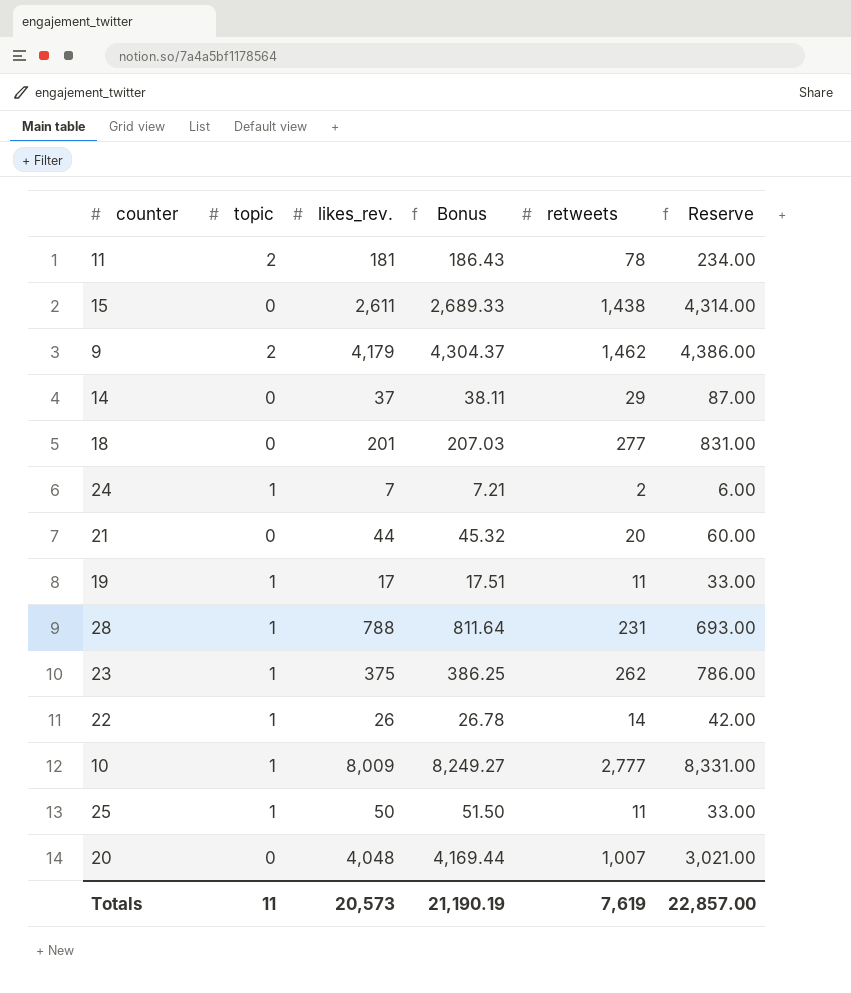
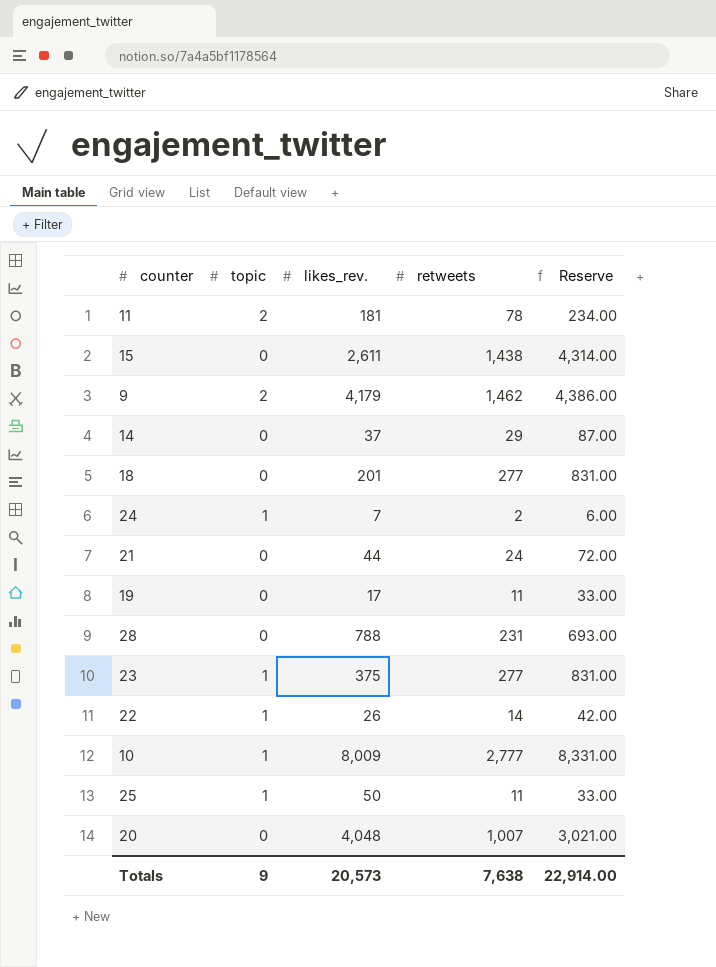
column Bonus | formula: [likes_rev.] * 1.03 -> none
21 | retweets: 20 -> 24
21 | Reserve: 60.00 -> 72.00
19 | topic: 1 -> 0
28 | topic: 1 -> 0
23 | retweets: 262 -> 277
23 | Reserve: 786.00 -> 831.00
Totals | topic: 11 -> 9
Totals | retweets: 7,619 -> 7,638
Totals | Reserve: 22,857.00 -> 22,914.00

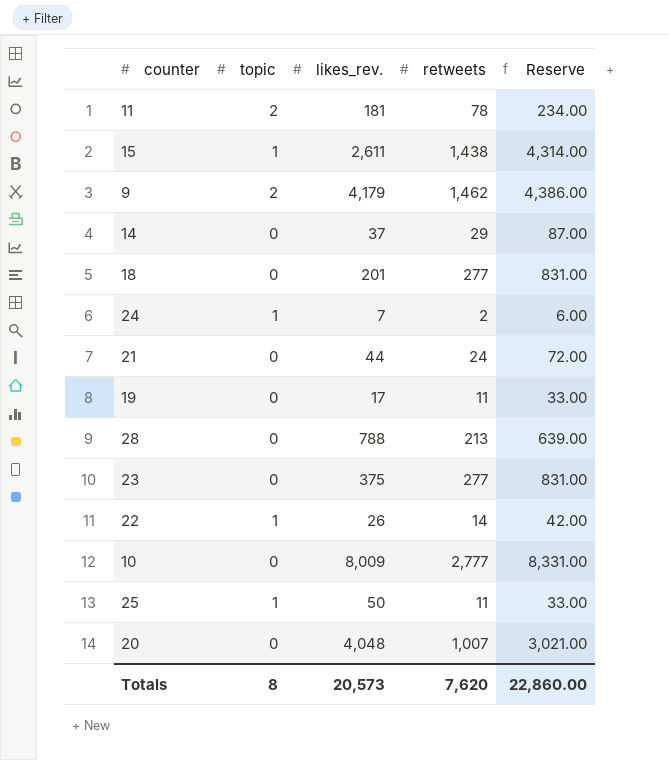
15 | topic: 0 -> 1
28 | retweets: 231 -> 213
28 | Reserve: 693.00 -> 639.00
23 | topic: 1 -> 0
10 | topic: 1 -> 0
Totals | topic: 9 -> 8
Totals | retweets: 7,638 -> 7,620
Totals | Reserve: 22,914.00 -> 22,860.00

